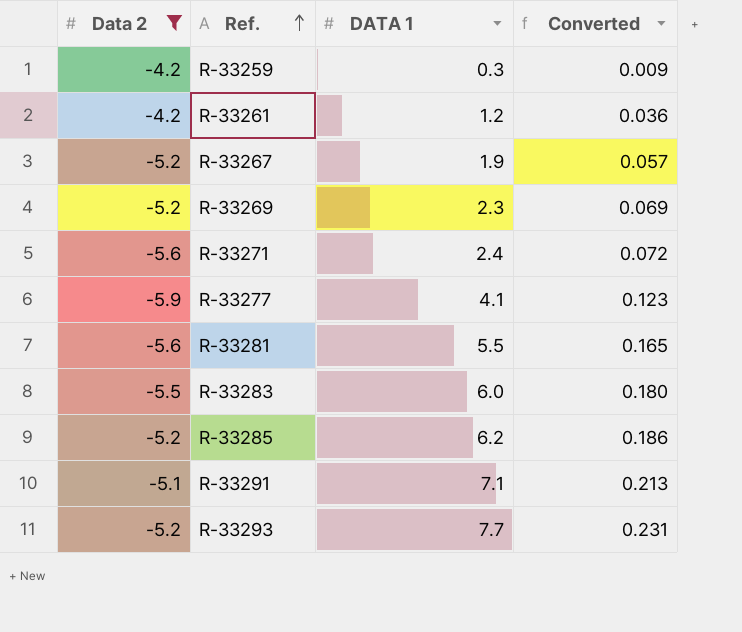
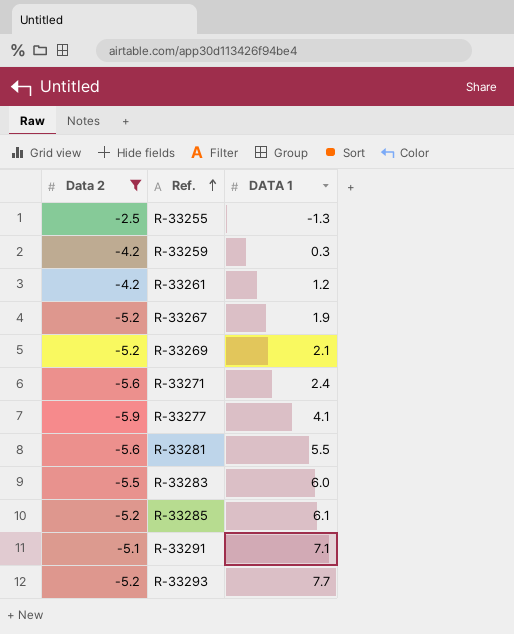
column Converted | formula: [DATA 1] * 0.03 -> none
row R-33255: none -> -2.5 | -1.3
R-33269 | DATA 1: 2.3 -> 2.1
R-33285 | DATA 1: 6.2 -> 6.1

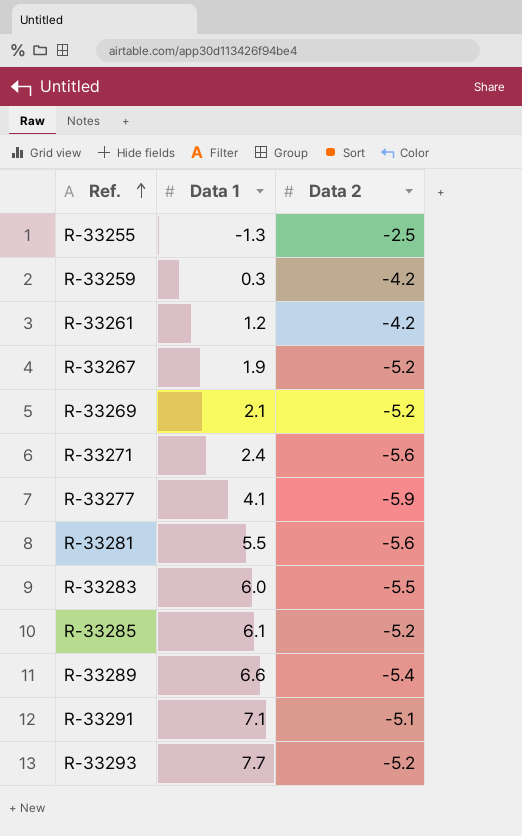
filter: Data 2 != -5.4 -> none
column name: DATA 1 -> Data 1
column Data 2 | position: 1 -> 3

